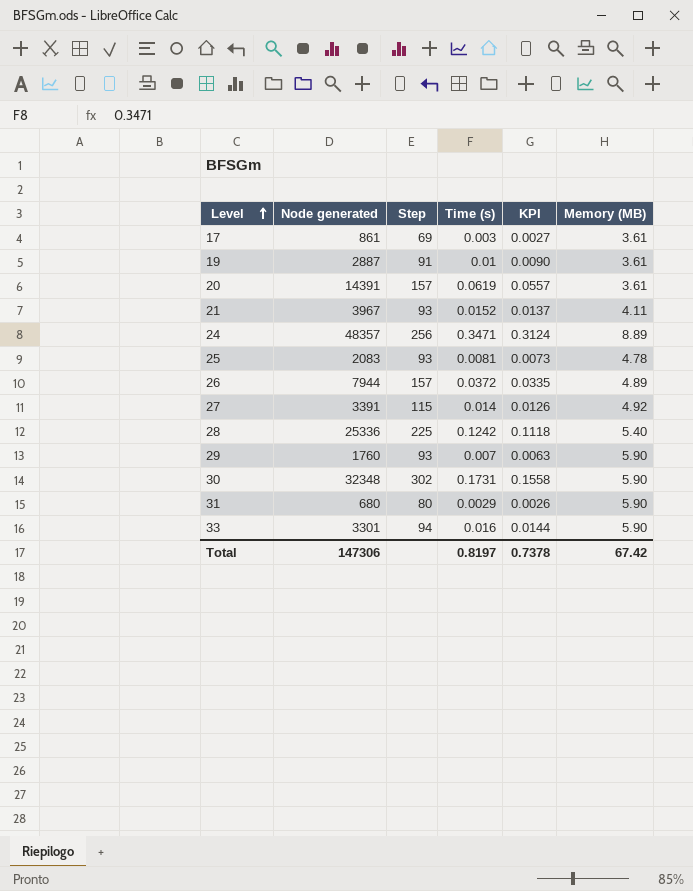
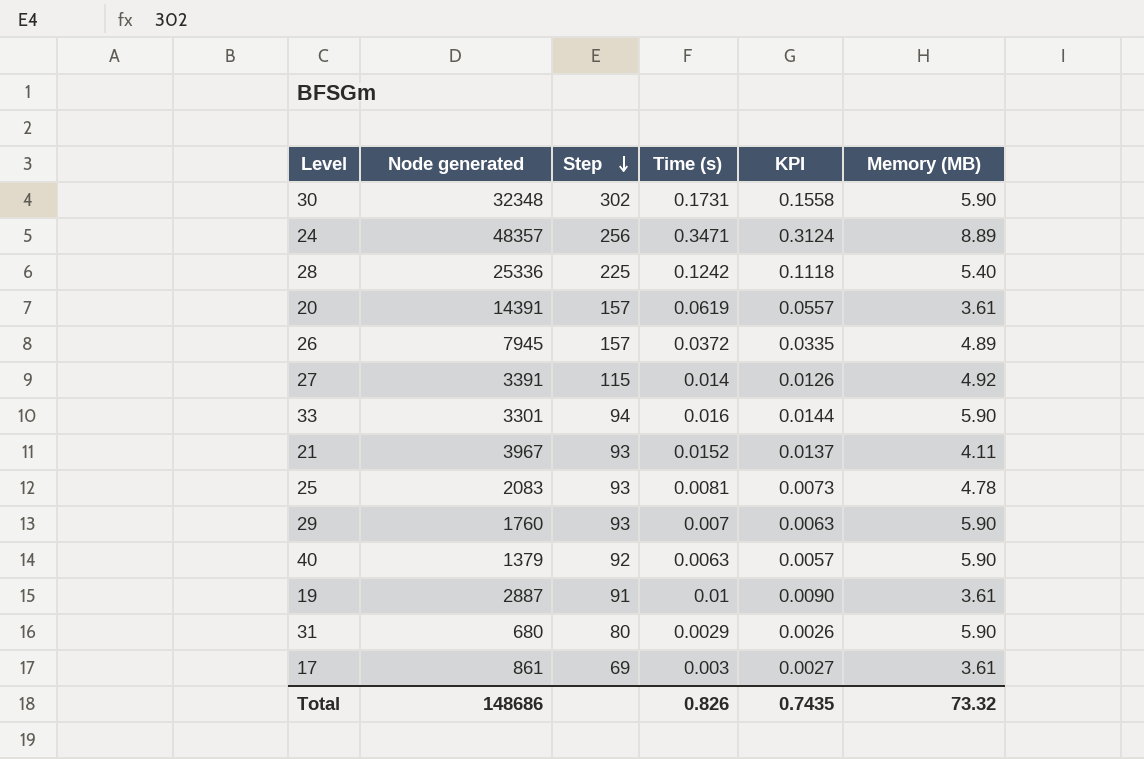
row order: Level ascending -> Step descending
26 | Node generated: 7944 -> 7945
row 40: none -> 1379 | 92 | 0.0063 | 0.0057 | 5.90
Total | Node generated: 147306 -> 148686
Total | Time (s): 0.8197 -> 0.826
Total | KPI: 0.7378 -> 0.7435
Total | Memory (MB): 67.42 -> 73.32

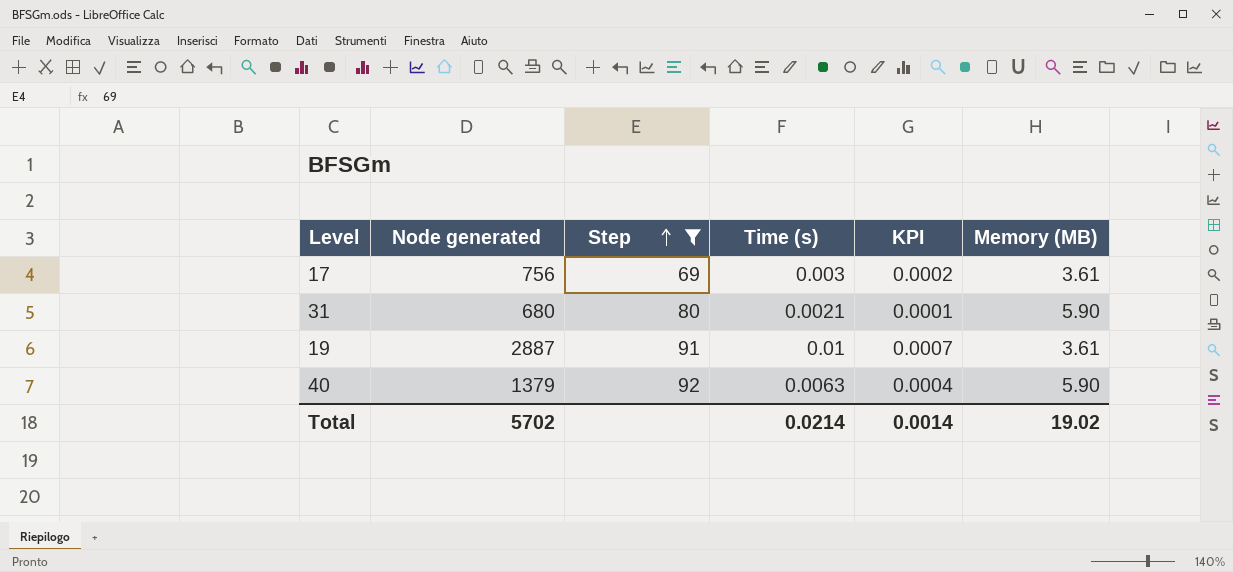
filter: none -> Step <= 92
row order: Step descending -> Step ascending
column KPI | formula: [Time (s)] * 0.9 -> [Time (s)] * 0.07
17 | Node generated: 861 -> 756
31 | Time (s): 0.0029 -> 0.0021
Total | Node generated: 148686 -> 5702
Total | Time (s): 0.826 -> 0.0214
Total | KPI: 0.7435 -> 0.0014
Total | Memory (MB): 73.32 -> 19.02

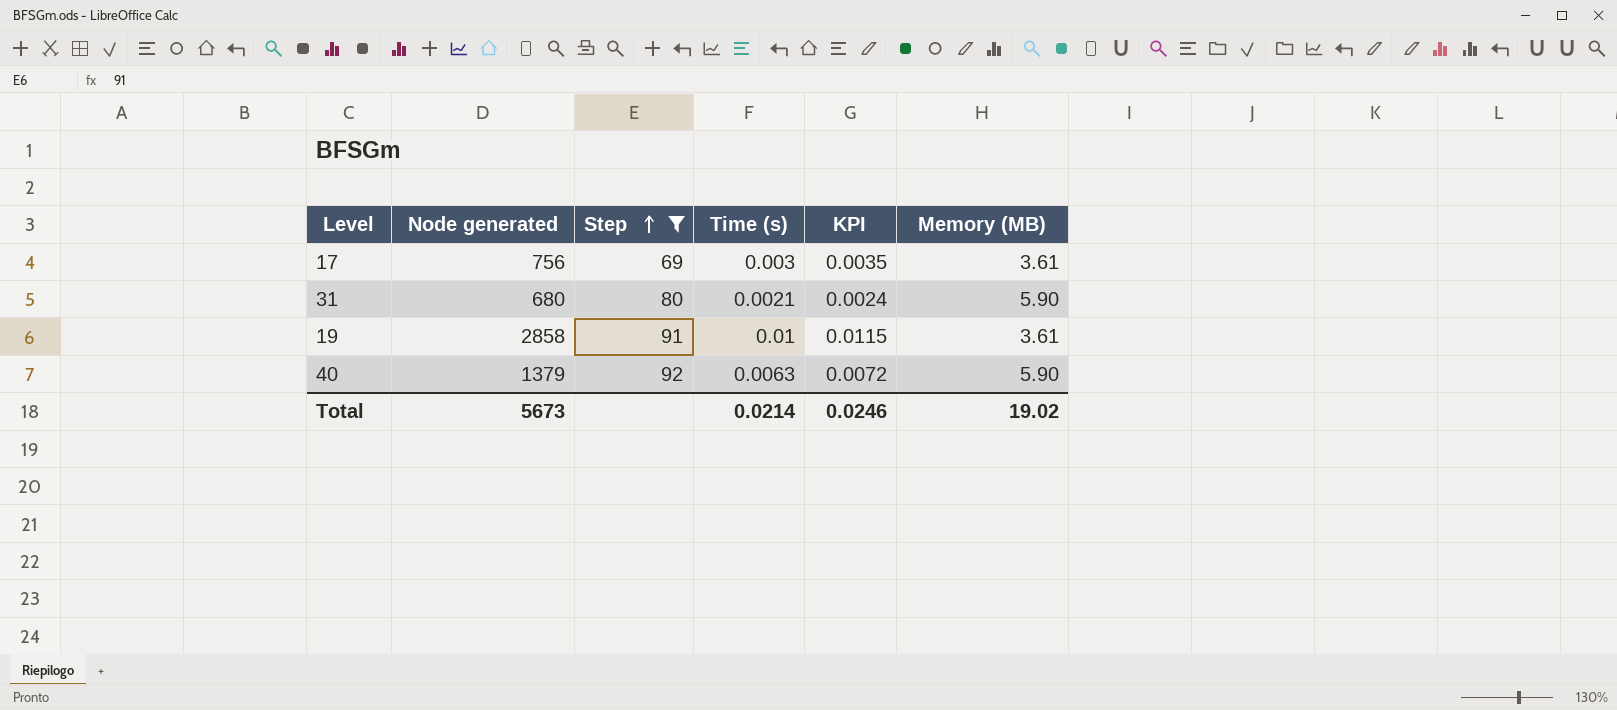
column KPI | formula: [Time (s)] * 0.07 -> [Time (s)] * 1.15
19 | Node generated: 2887 -> 2858
Total | Node generated: 5702 -> 5673
Total | KPI: 0.0014 -> 0.0246

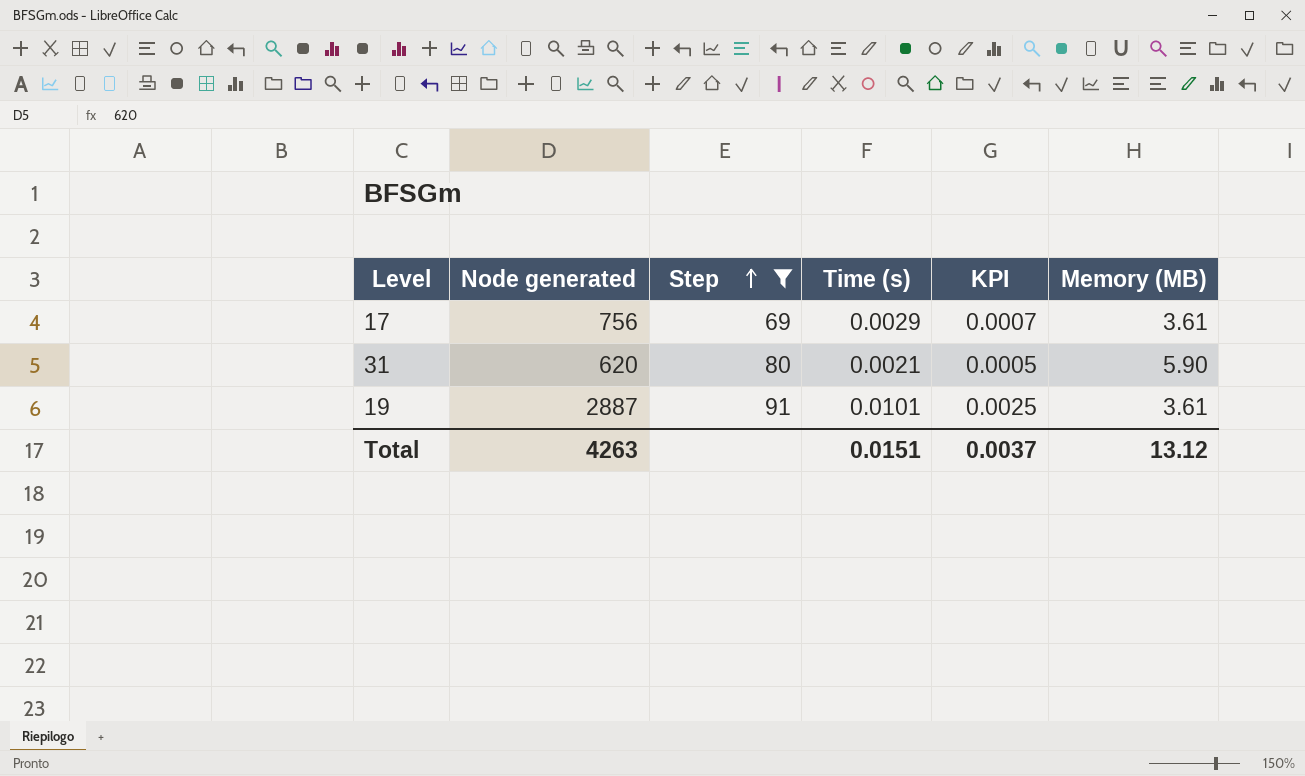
column KPI | formula: [Time (s)] * 1.15 -> [Time (s)] * 0.25
row 40: 1379 | 92 | 0.0063 | 0.0072 | 5.90 -> none
17 | Time (s): 0.003 -> 0.0029
31 | Node generated: 680 -> 620
19 | Node generated: 2858 -> 2887
19 | Time (s): 0.01 -> 0.0101
Total | Node generated: 5673 -> 4263
Total | Time (s): 0.0214 -> 0.0151
Total | KPI: 0.0246 -> 0.0037
Total | Memory (MB): 19.02 -> 13.12

